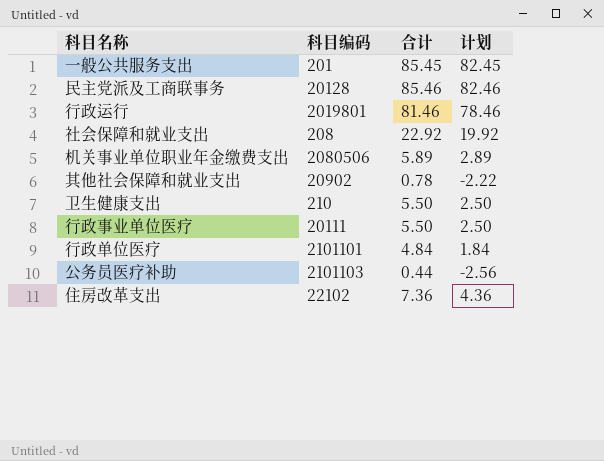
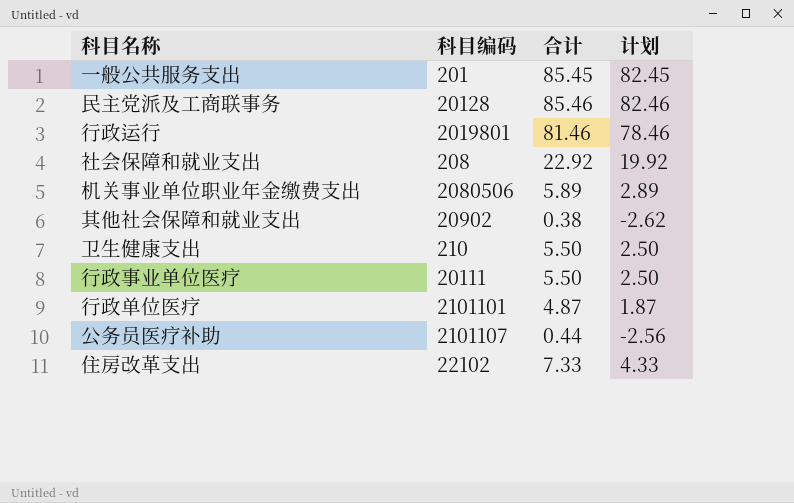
其他社会保障和就业支出 | 合计: 0.78 -> 0.38
其他社会保障和就业支出 | 计划: -2.22 -> -2.62
行政单位医疗 | 合计: 4.84 -> 4.87
行政单位医疗 | 计划: 1.84 -> 1.87
公务员医疗补助 | 科目编码: 2101103 -> 2101107
住房改革支出 | 合计: 7.36 -> 7.33
住房改革支出 | 计划: 4.36 -> 4.33

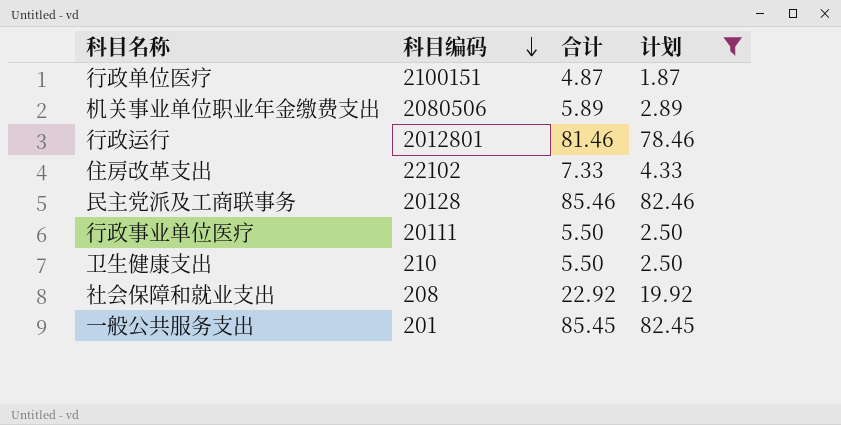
filter: none -> 计划 >= 1.87
row order: none -> 科目编码 descending
行政单位医疗 | 科目编码: 2101101 -> 2100151
行政运行 | 科目编码: 2019801 -> 2012801

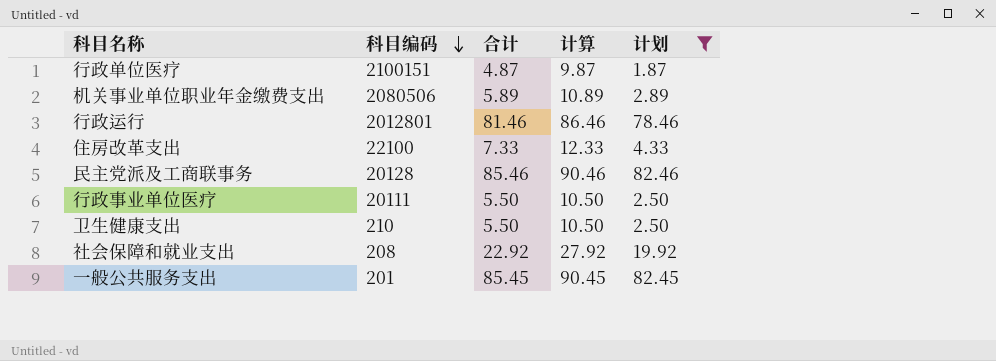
column 计算 | formula: none -> [合计] + 5
住房改革支出 | 科目编码: 22102 -> 22100

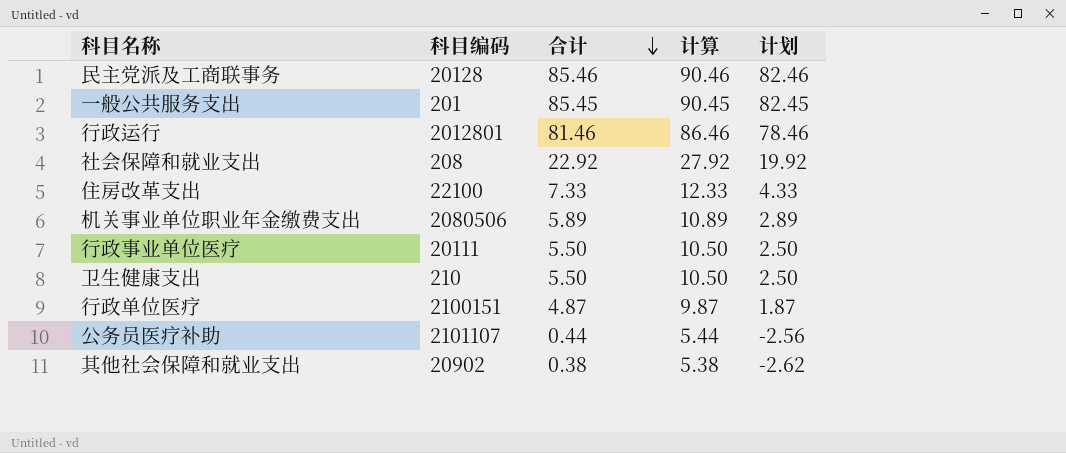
filter: 计划 >= 1.87 -> none
row order: 科目编码 descending -> 合计 descending

